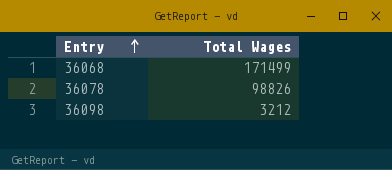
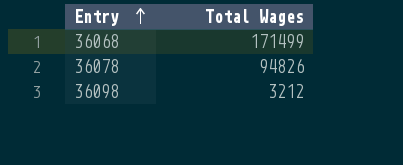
36078 | Total Wages: 98826 -> 94826

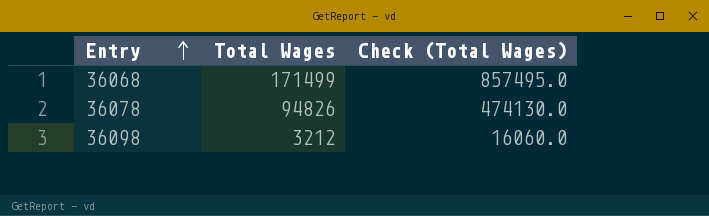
column Check (Total Wages) | formula: none -> [Total Wages] * 5

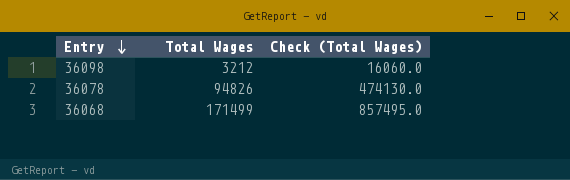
row order: Entry ascending -> Entry descending

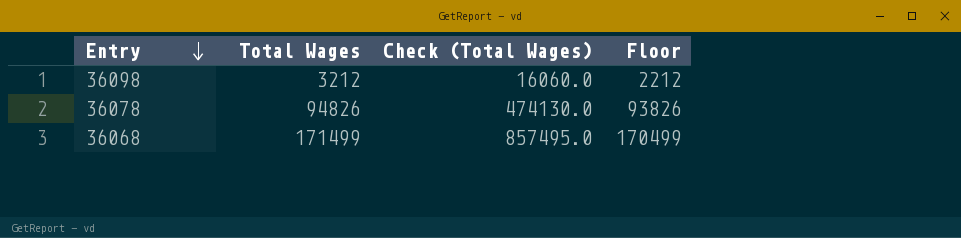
column Floor | formula: none -> [Total Wages] - 1000

